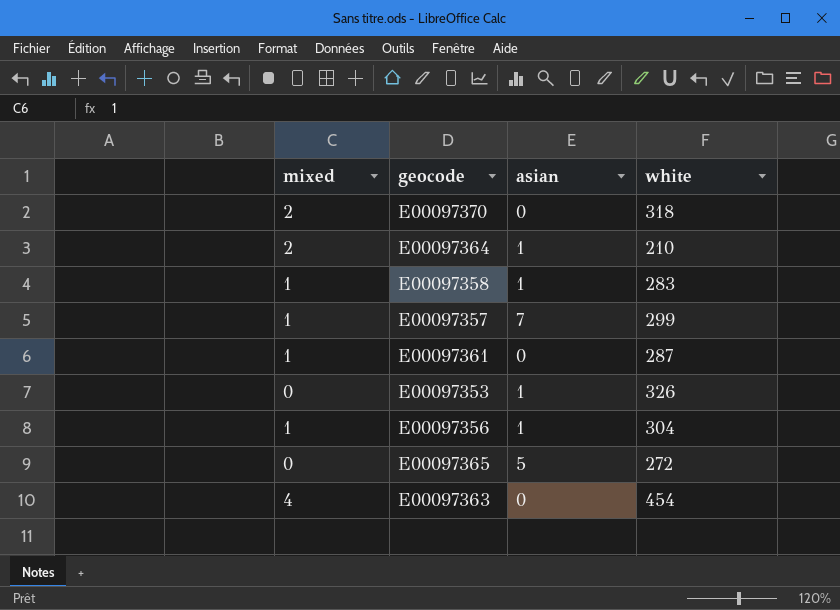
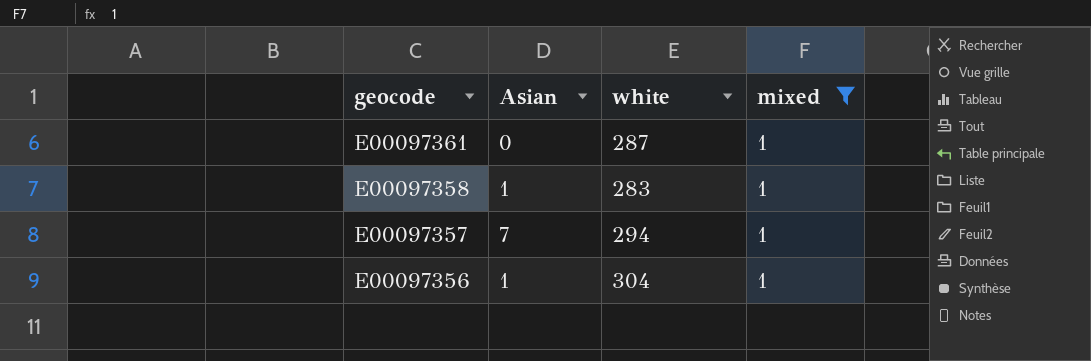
filter: none -> mixed = 1
row order: none -> geocode descending
column name: asian -> Asian
column mixed | position: 1 -> 4
E00097357 | white: 299 -> 294

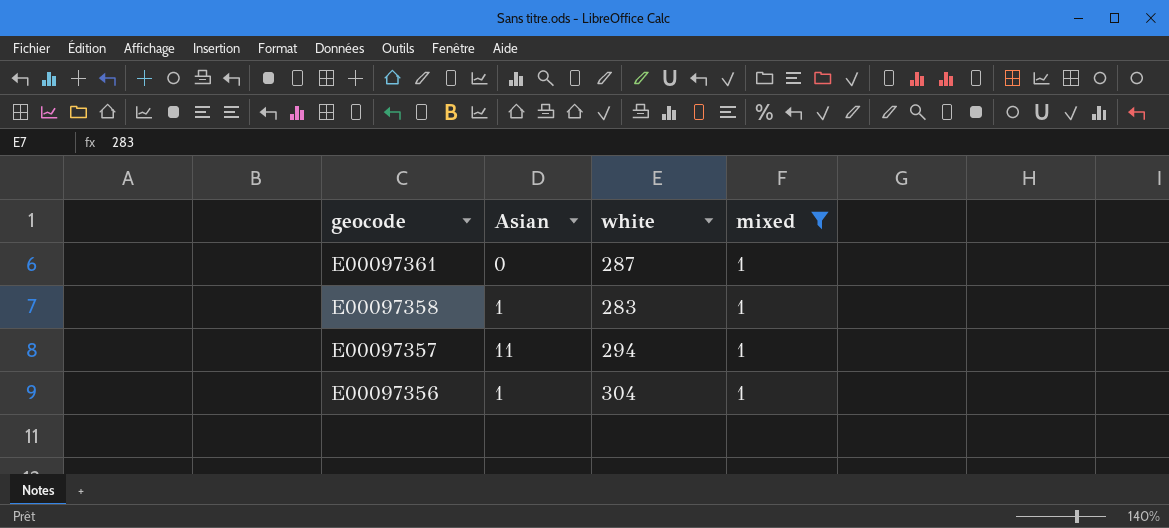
E00097357 | Asian: 7 -> 11

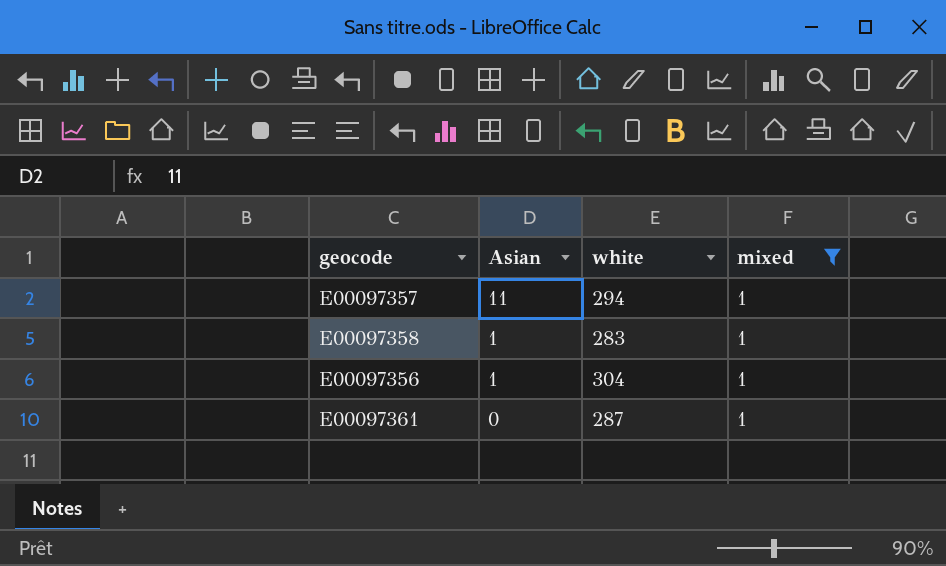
row order: geocode descending -> Asian descending

